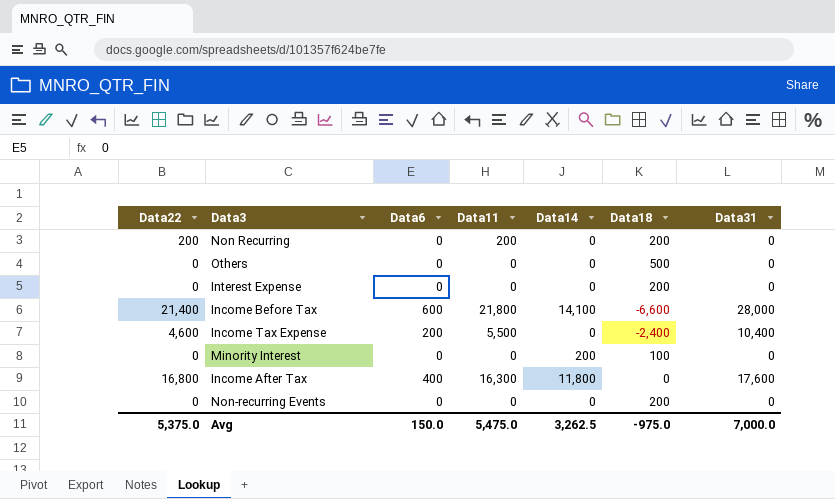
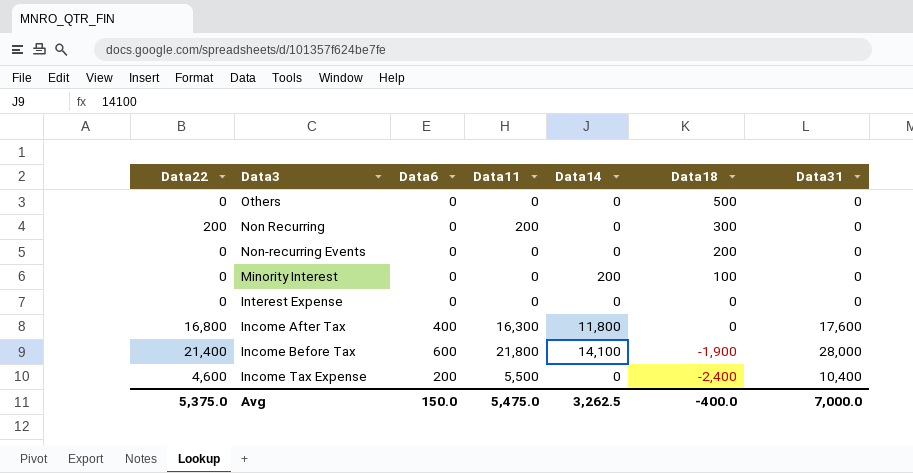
row order: none -> Data18 descending
Non Recurring | Data18: 200 -> 300
Interest Expense | Data18: 200 -> 0
Income Before Tax | Data18: -6,600 -> -1,900
Avg | Data18: -975.0 -> -400.0

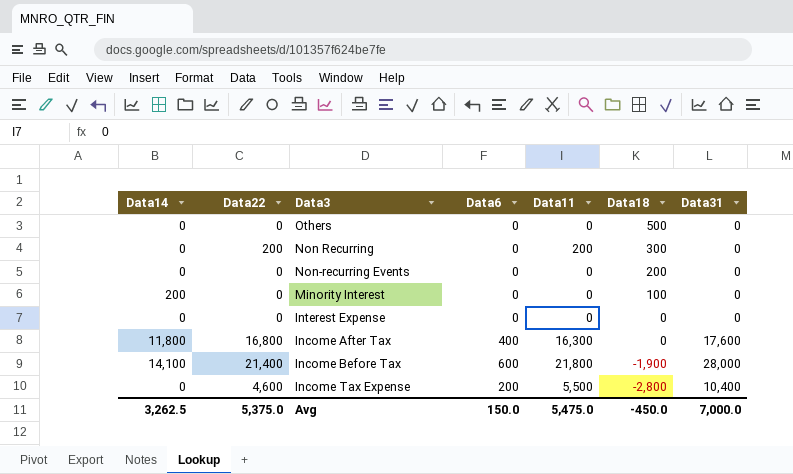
column Data14 | position: 5 -> 1
Income Tax Expense | Data18: -2,400 -> -2,800
Avg | Data18: -400.0 -> -450.0

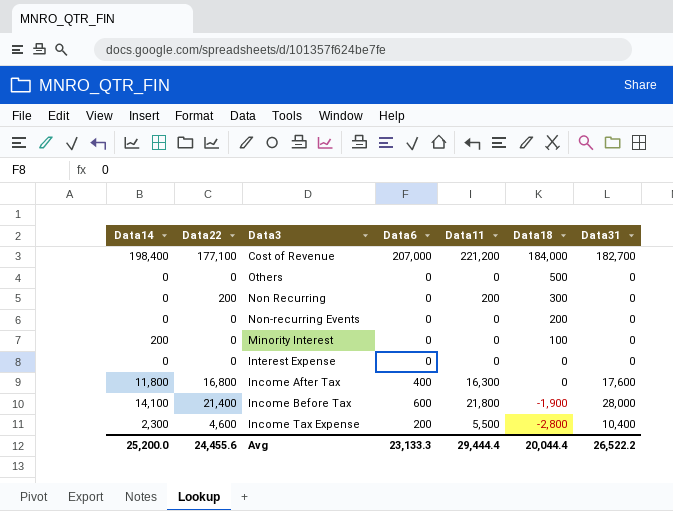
row Cost of Revenue: none -> 198,400 | 177,100 | 207,000 | 221,200 | 184,000 | 182,700
Income Tax Expense | Data14: 0 -> 2,300
Avg | Data14: 3,262.5 -> 25,200.0
Avg | Data22: 5,375.0 -> 24,455.6
Avg | Data6: 150.0 -> 23,133.3
Avg | Data11: 5,475.0 -> 29,444.4
Avg | Data18: -450.0 -> 20,044.4
Avg | Data31: 7,000.0 -> 26,522.2

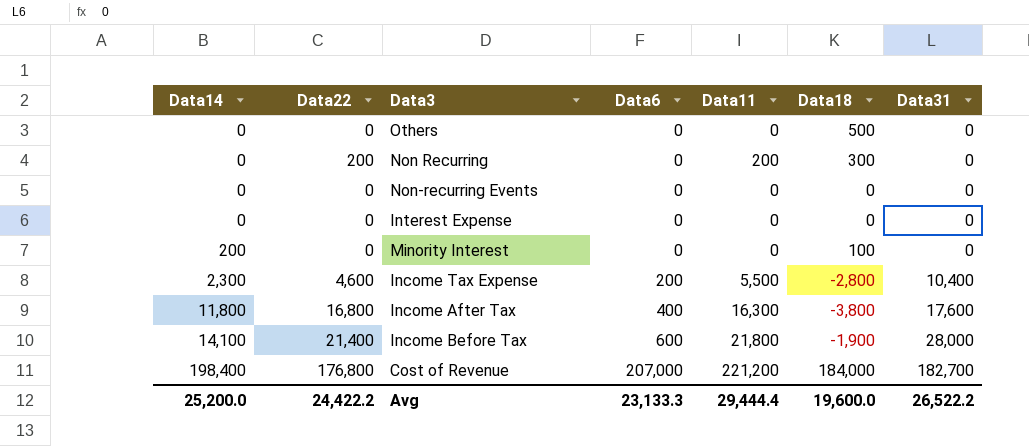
row order: Data18 descending -> Data14 ascending
Non-recurring Events | Data18: 200 -> 0
Income After Tax | Data18: 0 -> -3,800
Cost of Revenue | Data22: 177,100 -> 176,800
Avg | Data22: 24,455.6 -> 24,422.2
Avg | Data18: 20,044.4 -> 19,600.0

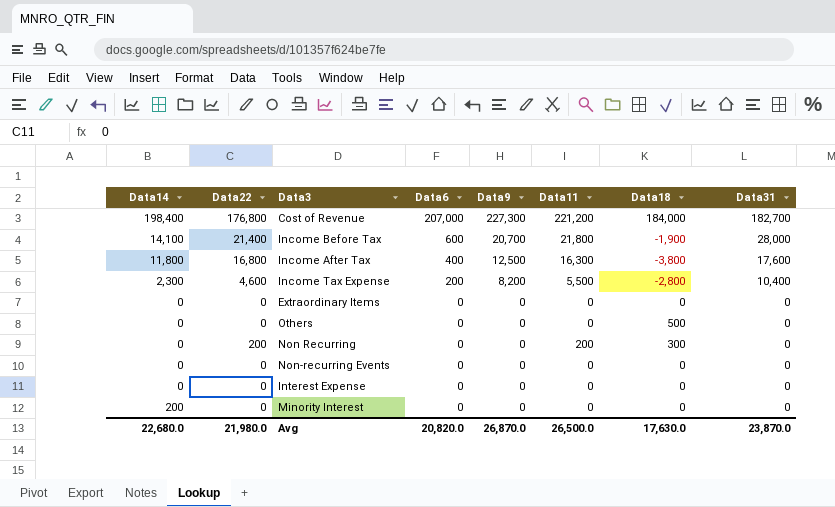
row order: Data14 ascending -> Data6 descending
column Data9 | position: none -> 5
row Extraordinary Items: none -> 0 | 0 | 0 | 0 | 0 | 0 | 0
Minority Interest | Data18: 100 -> 0
Avg | Data14: 25,200.0 -> 22,680.0
Avg | Data22: 24,422.2 -> 21,980.0
Avg | Data6: 23,133.3 -> 20,820.0
Avg | Data11: 29,444.4 -> 26,500.0
Avg | Data18: 19,600.0 -> 17,630.0
Avg | Data31: 26,522.2 -> 23,870.0

